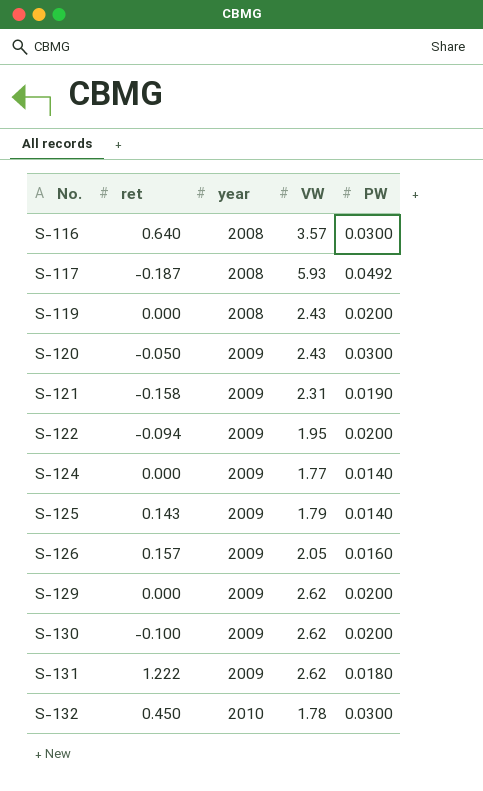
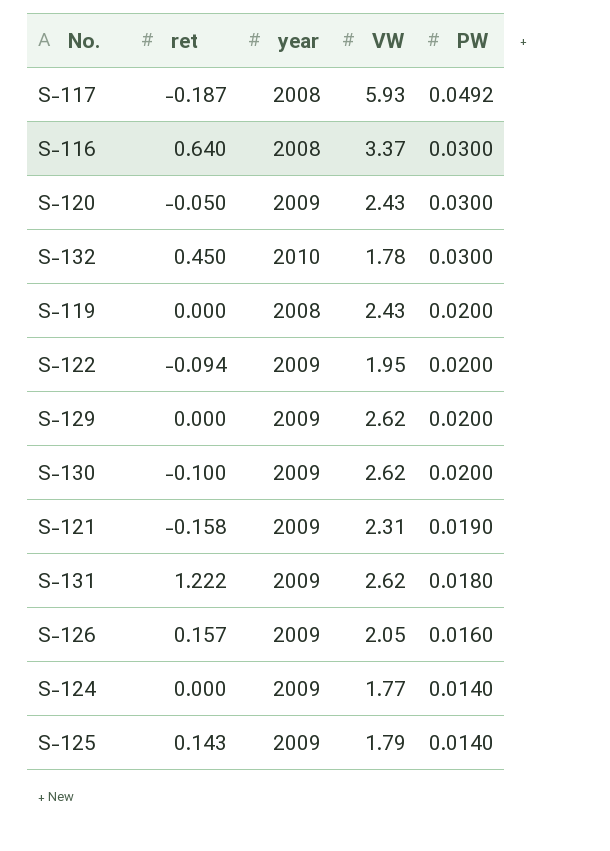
row order: No. ascending -> PW descending
S-116 | VW: 3.57 -> 3.37

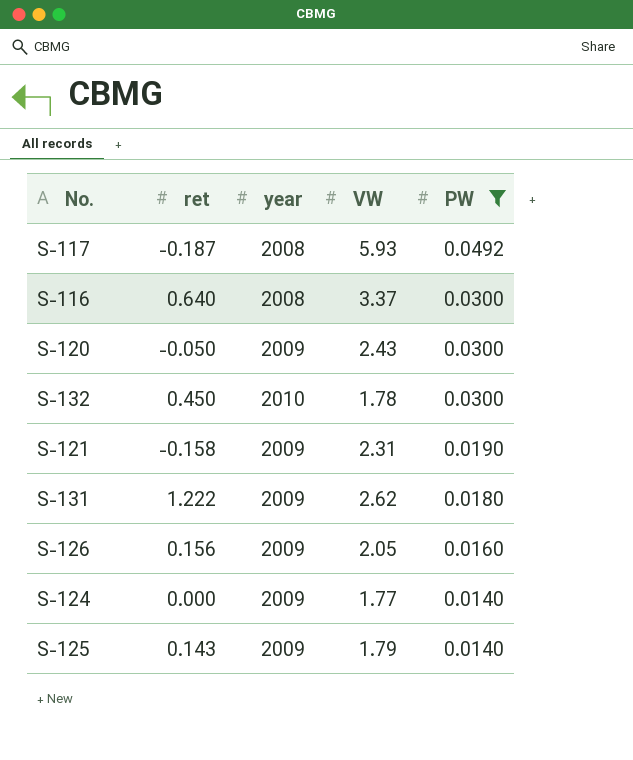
filter: none -> PW != 0.0200
S-126 | ret: 0.157 -> 0.156

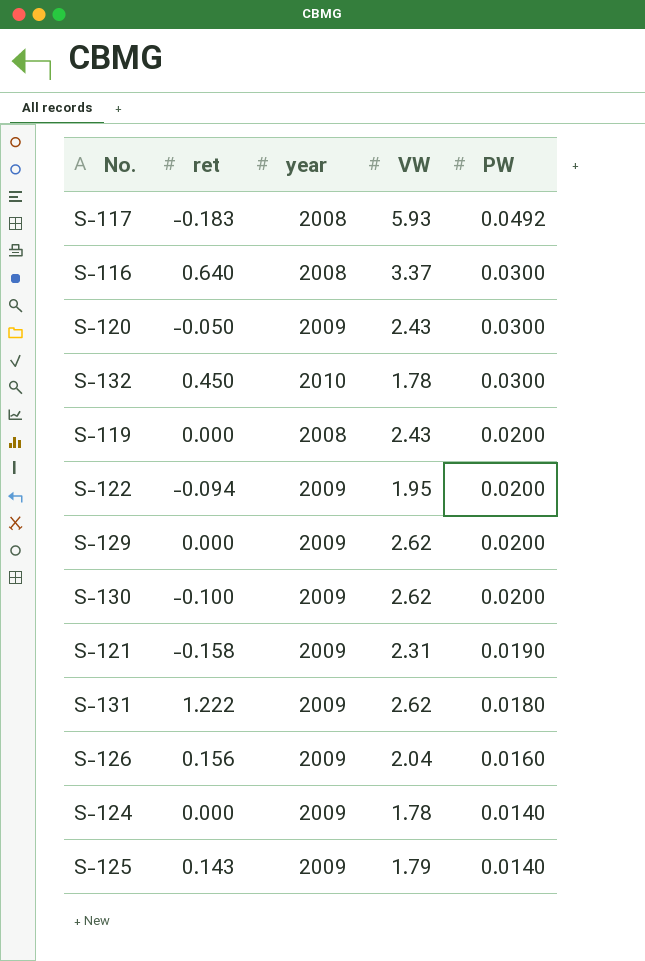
filter: PW != 0.0200 -> none
S-117 | ret: -0.187 -> -0.183
S-126 | VW: 2.05 -> 2.04
S-124 | VW: 1.77 -> 1.78

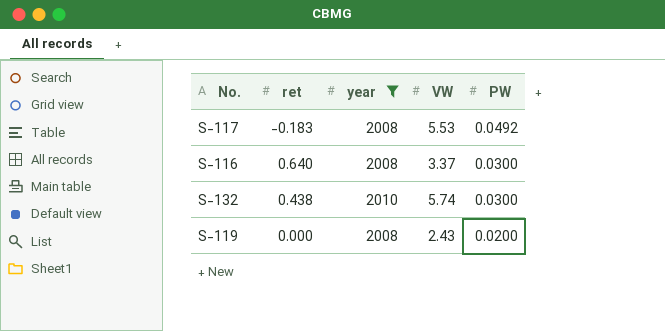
filter: none -> year != 2009
S-117 | VW: 5.93 -> 5.53
S-132 | ret: 0.450 -> 0.438
S-132 | VW: 1.78 -> 5.74

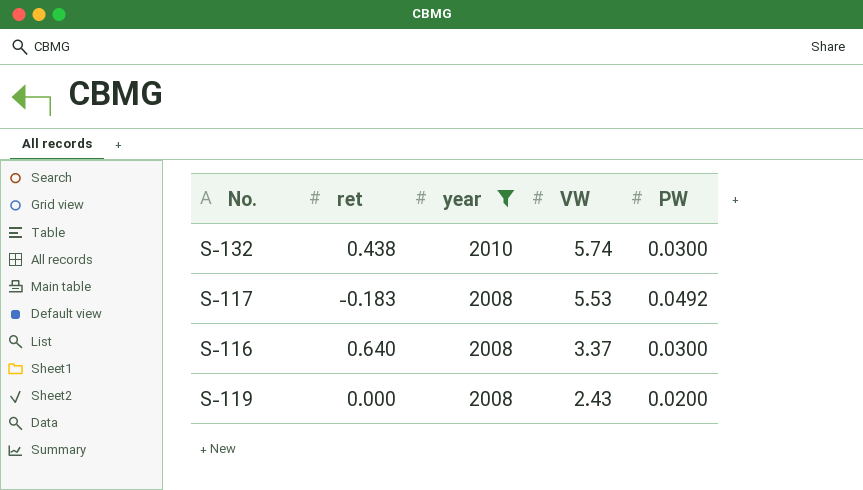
row order: PW descending -> year descending

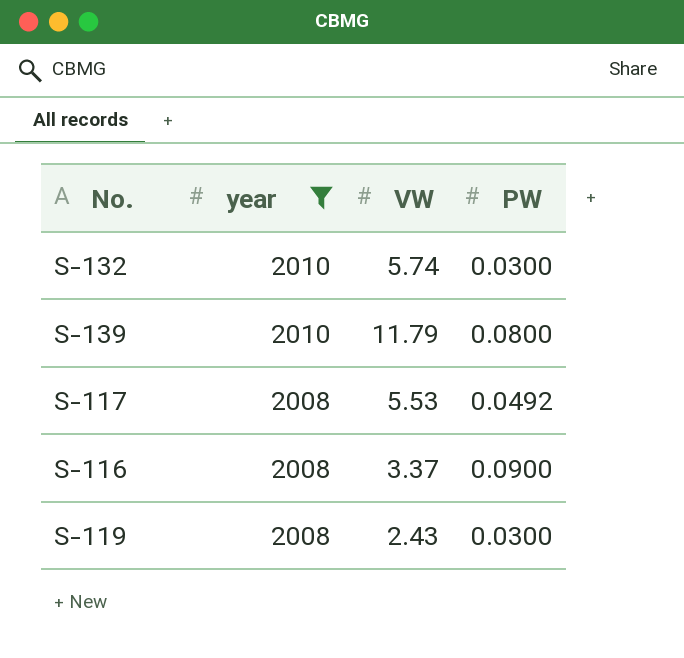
column ret | position: 2 -> none
row S-139: none -> 2010 | 11.79 | 0.0800
S-116 | PW: 0.0300 -> 0.0900
S-119 | PW: 0.0200 -> 0.0300

